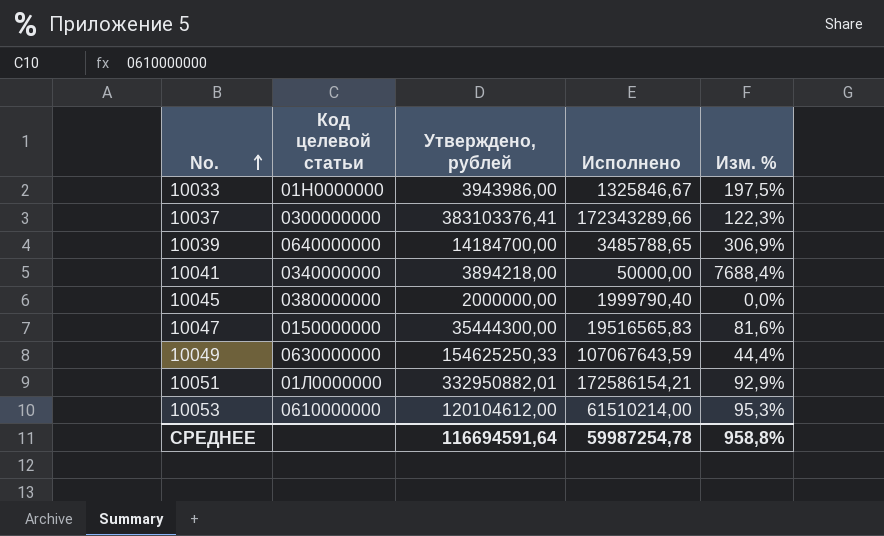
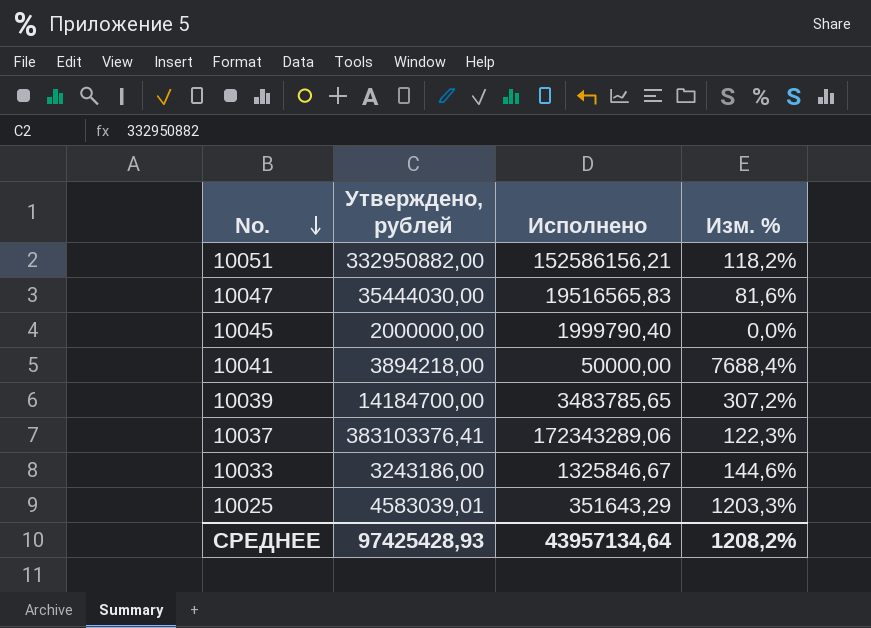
row order: No. ascending -> No. descending
column Код целевой статьи | position: 2 -> none
row 10049: 0630000000 | 154625250,33 | 107067643,59 | 44,4% -> none
row 10053: 0610000000 | 120104612,00 | 61510214,00 | 95,3% -> none
10051 | Утверждено, рублей: 332950882,01 -> 332950882,00
10051 | Исполнено: 172586154,21 -> 152586156,21
10051 | Изм. %: 92,9% -> 118,2%
10047 | Утверждено, рублей: 35444300,00 -> 35444030,00
10039 | Исполнено: 3485788,65 -> 3483785,65
10039 | Изм. %: 306,9% -> 307,2%
10037 | Исполнено: 172343289,66 -> 172343289,06
10033 | Утверждено, рублей: 3943986,00 -> 3243186,00
10033 | Изм. %: 197,5% -> 144,6%
row 10025: none -> 4583039,01 | 351643,29 | 1203,3%
СРЕДНЕЕ | Утверждено, рублей: 116694591,64 -> 97425428,93
СРЕДНЕЕ | Исполнено: 59987254,78 -> 43957134,64
СРЕДНЕЕ | Изм. %: 958,8% -> 1208,2%

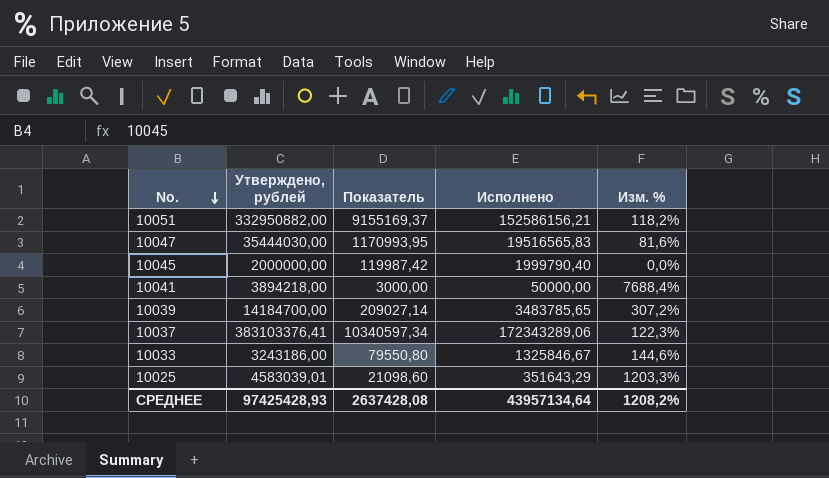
column Показатель | formula: none -> [Исполнено] * 0,06

